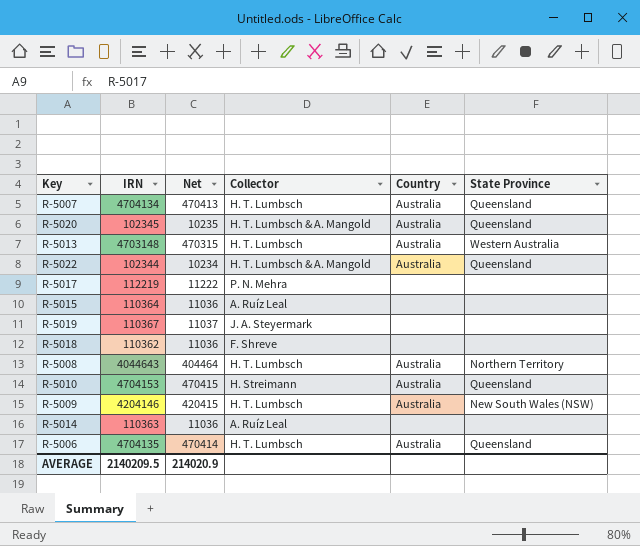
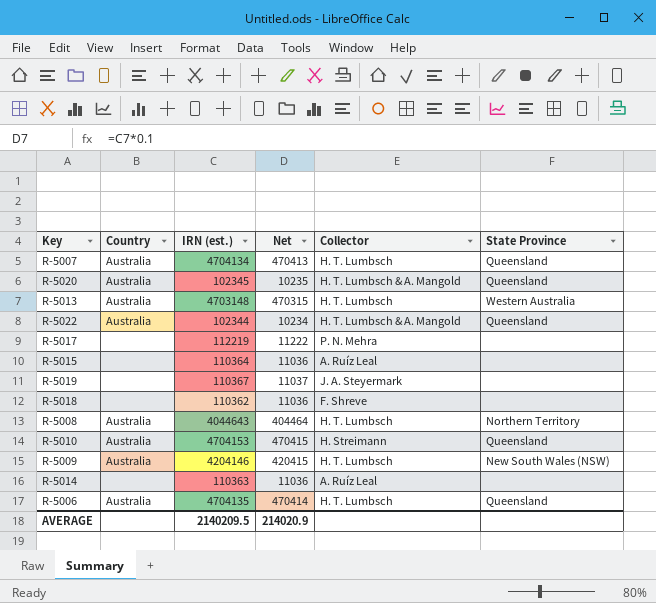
column Country | position: 5 -> 2
column name: IRN -> IRN (est.)

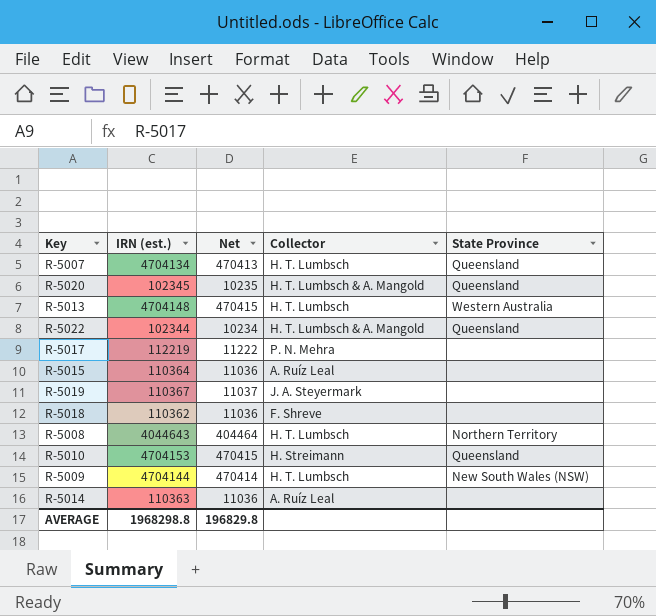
column Country | position: 2 -> none
row R-5006: Australia | 4704135 | 470414 | H. T. Lumbsch | Queensland -> none
R-5013 | IRN (est.): 4703148 -> 4704148
R-5013 | Net: 470315 -> 470415
R-5009 | IRN (est.): 4204146 -> 4704144
R-5009 | Net: 420415 -> 470414
AVERAGE | IRN (est.): 2140209.5 -> 1968298.8
AVERAGE | Net: 214020.9 -> 196829.8

